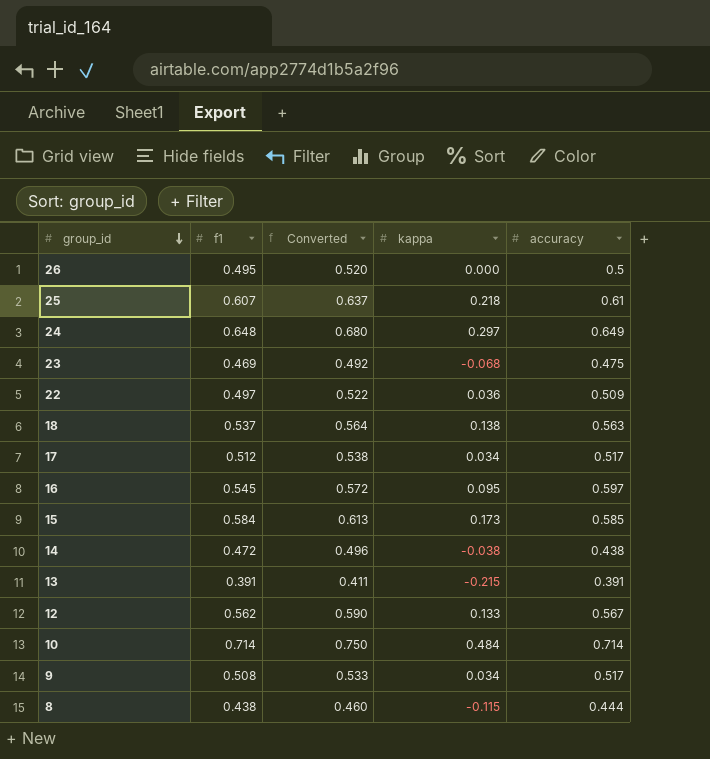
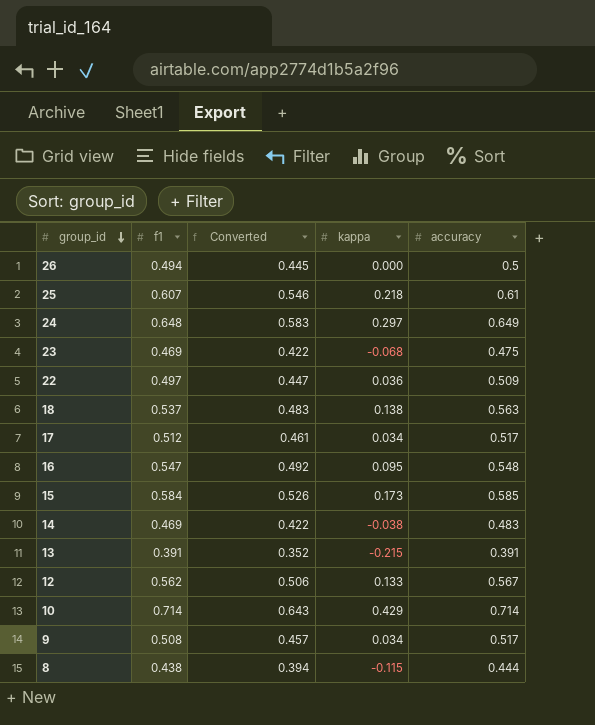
column Converted | formula: [f1] * 1.05 -> [f1] * 0.9
26 | f1: 0.495 -> 0.494
16 | f1: 0.545 -> 0.547
16 | accuracy: 0.597 -> 0.548
14 | f1: 0.472 -> 0.469
14 | accuracy: 0.438 -> 0.483
10 | kappa: 0.484 -> 0.429

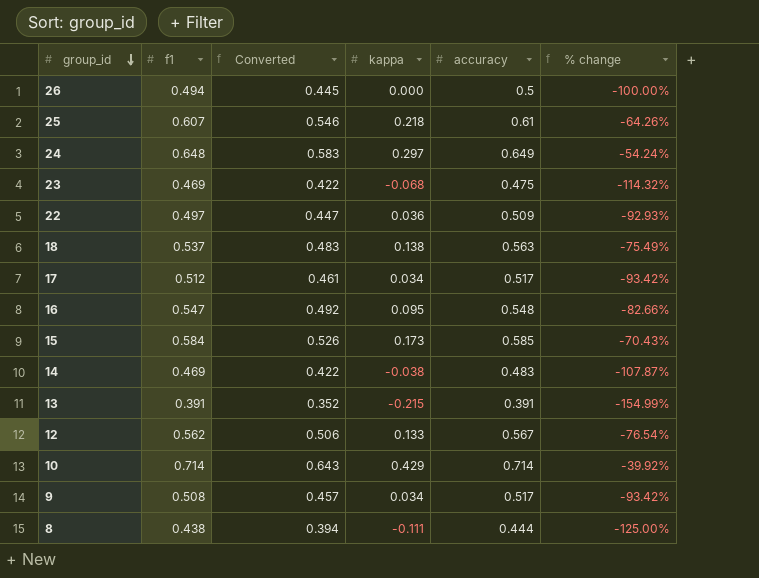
column % change | formula: none -> ([kappa] - [accuracy]) / [accuracy]
8 | kappa: -0.115 -> -0.111

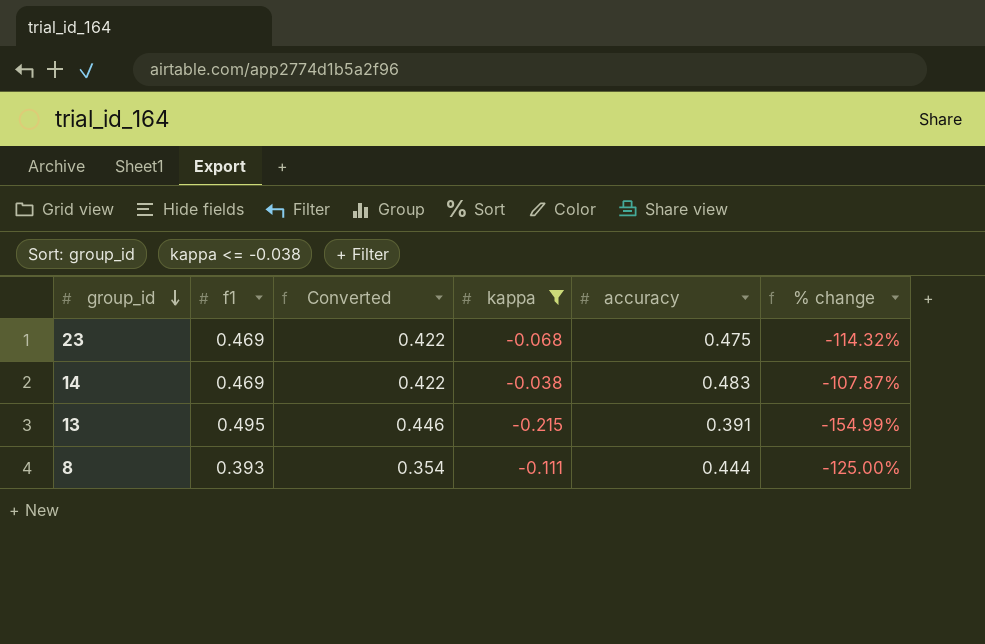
filter: none -> kappa <= -0.038
13 | f1: 0.391 -> 0.495
13 | Converted: 0.352 -> 0.446
8 | f1: 0.438 -> 0.393
8 | Converted: 0.394 -> 0.354

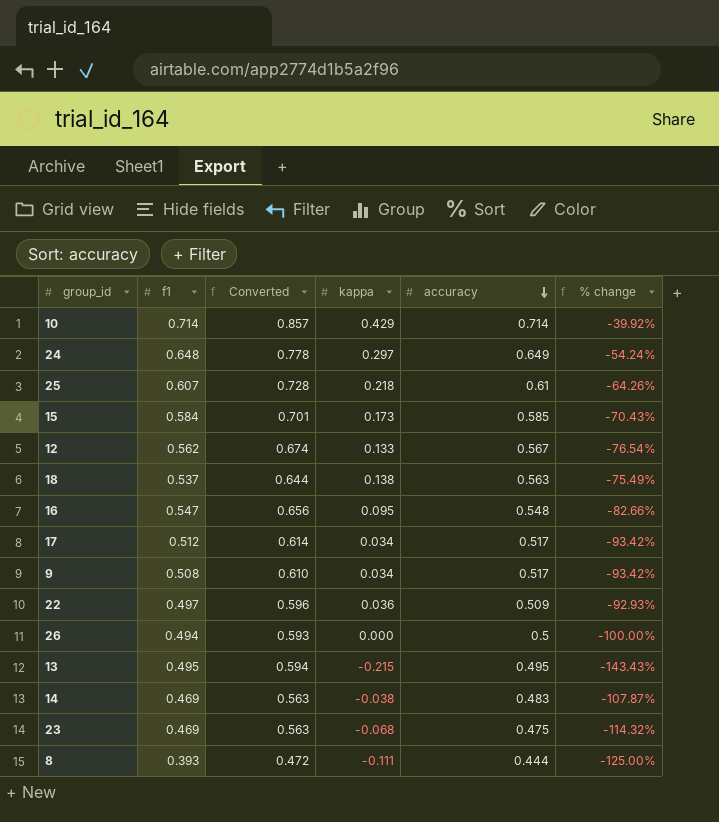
filter: kappa <= -0.038 -> none
row order: group_id descending -> accuracy descending
column Converted | formula: [f1] * 0.9 -> [f1] * 1.2
13 | accuracy: 0.391 -> 0.495
13 | % change: -154.99% -> -143.43%

